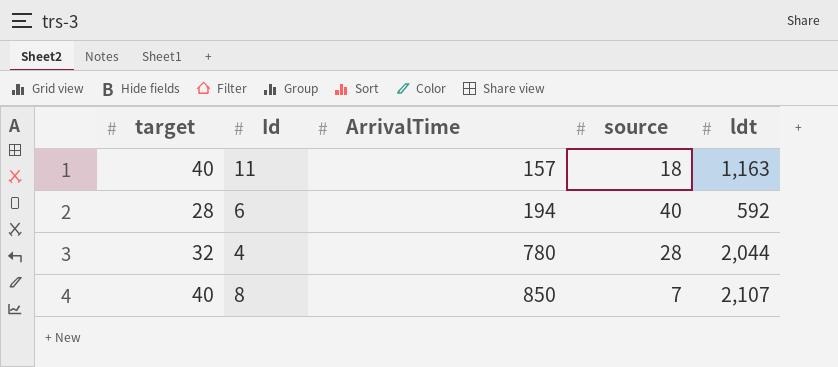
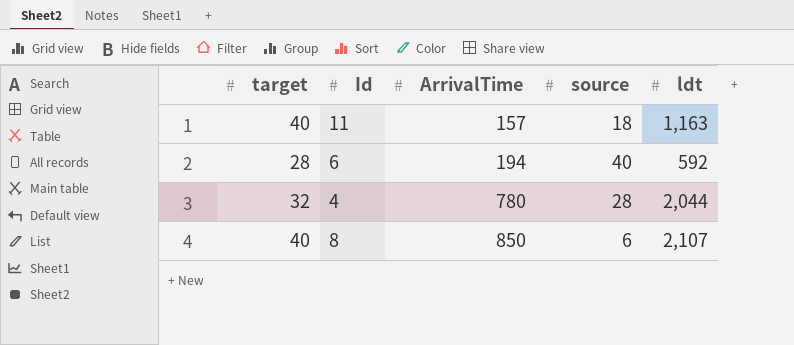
8 | source: 7 -> 6

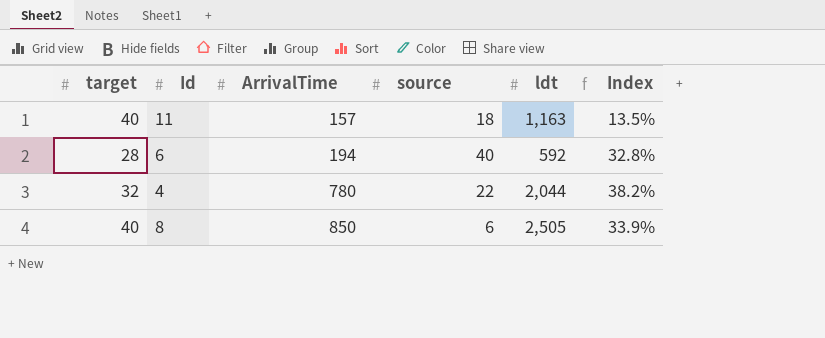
column Index | formula: none -> [ArrivalTime] / [ldt]
4 | source: 28 -> 22
8 | ldt: 2,107 -> 2,505

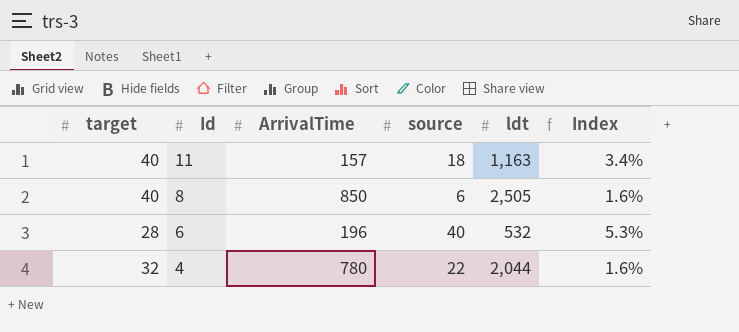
row order: ArrivalTime ascending -> Id descending
column Index | formula: [ArrivalTime] / [ldt] -> [target] / [ldt]
6 | ArrivalTime: 194 -> 196
6 | ldt: 592 -> 532

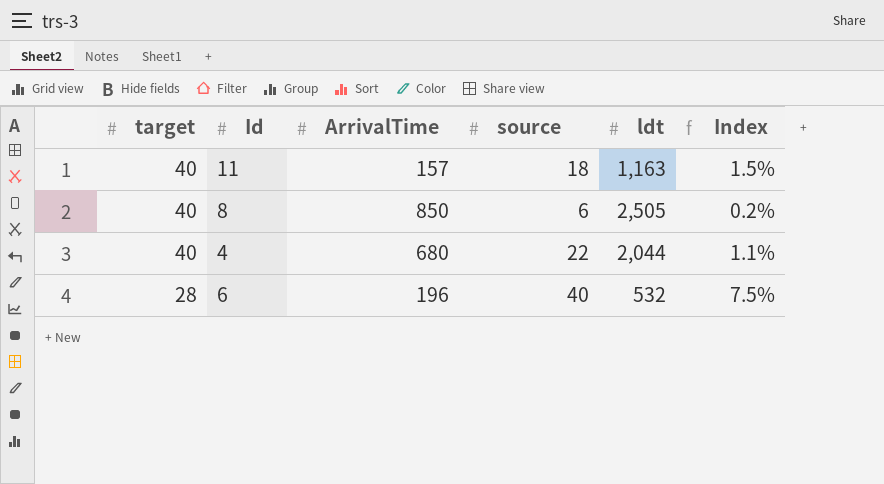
row order: Id descending -> target descending
column Index | formula: [target] / [ldt] -> [source] / [ldt]
4 | target: 32 -> 40
4 | ArrivalTime: 780 -> 680

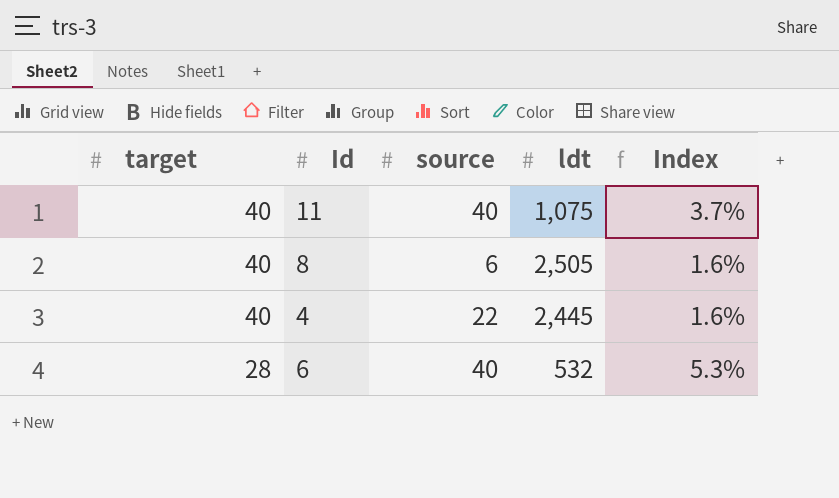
column ArrivalTime | position: 3 -> none
column Index | formula: [source] / [ldt] -> [target] / [ldt]
11 | source: 18 -> 40
11 | ldt: 1,163 -> 1,075
4 | ldt: 2,044 -> 2,445

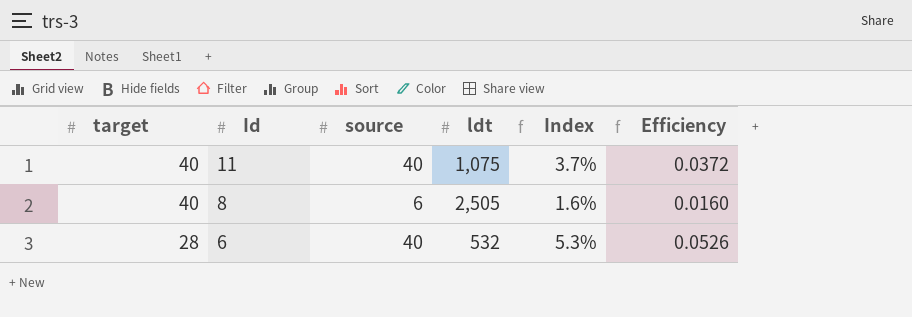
column Efficiency | formula: none -> [target] / [ldt]
row 4: 40 | 22 | 2,445 | 1.6% -> none

